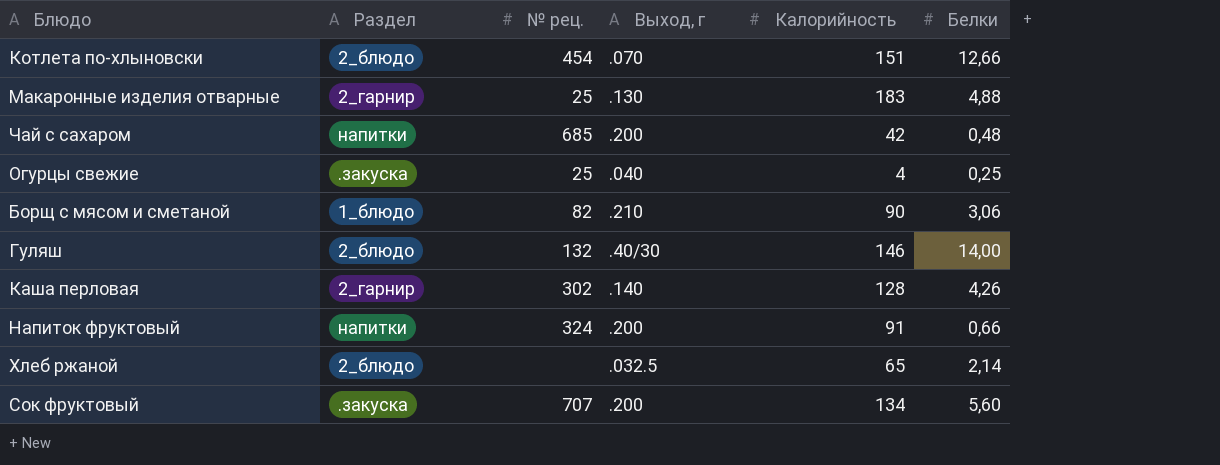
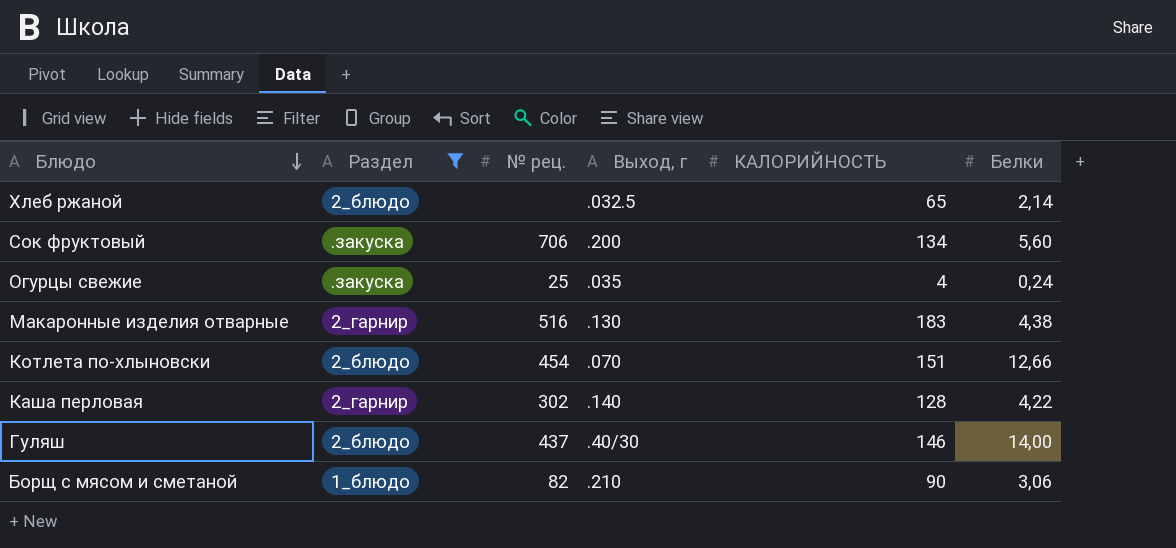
filter: none -> Раздел != напитки
row order: none -> Блюдо descending
column name: Калорийность -> КАЛОРИЙНОСТЬ
Сок фруктовый | № рец.: 707 -> 706
Огурцы свежие | Выход, г: .040 -> .035
Огурцы свежие | Белки: 0,25 -> 0,24
Макаронные изделия отварные | № рец.: 25 -> 516
Макаронные изделия отварные | Белки: 4,88 -> 4,38
Каша перловая | Белки: 4,26 -> 4,22
Гуляш | № рец.: 132 -> 437

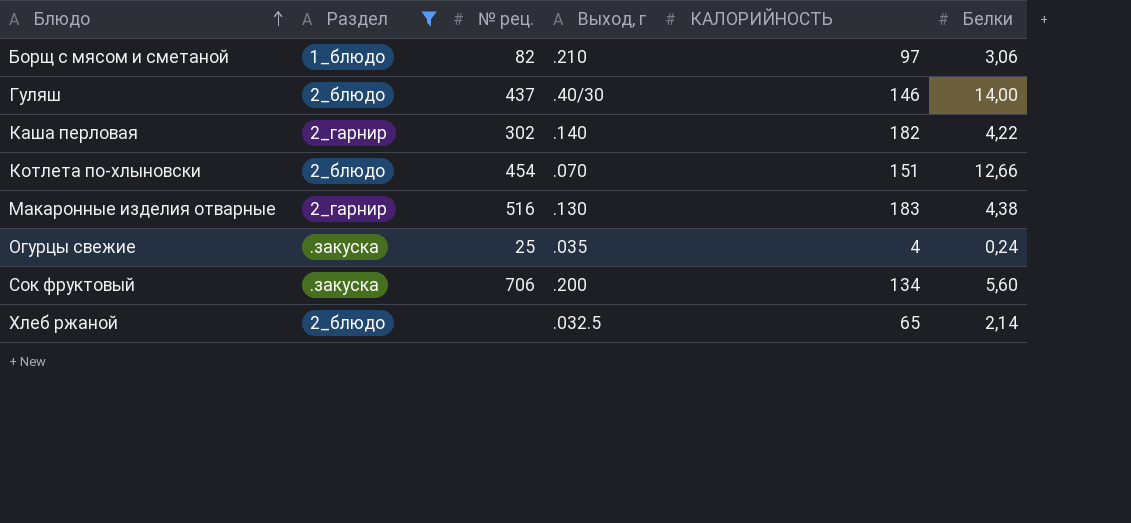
row order: Блюдо descending -> Блюдо ascending
Борщ с мясом и сметаной | КАЛОРИЙНОСТЬ: 90 -> 97
Каша перловая | КАЛОРИЙНОСТЬ: 128 -> 182

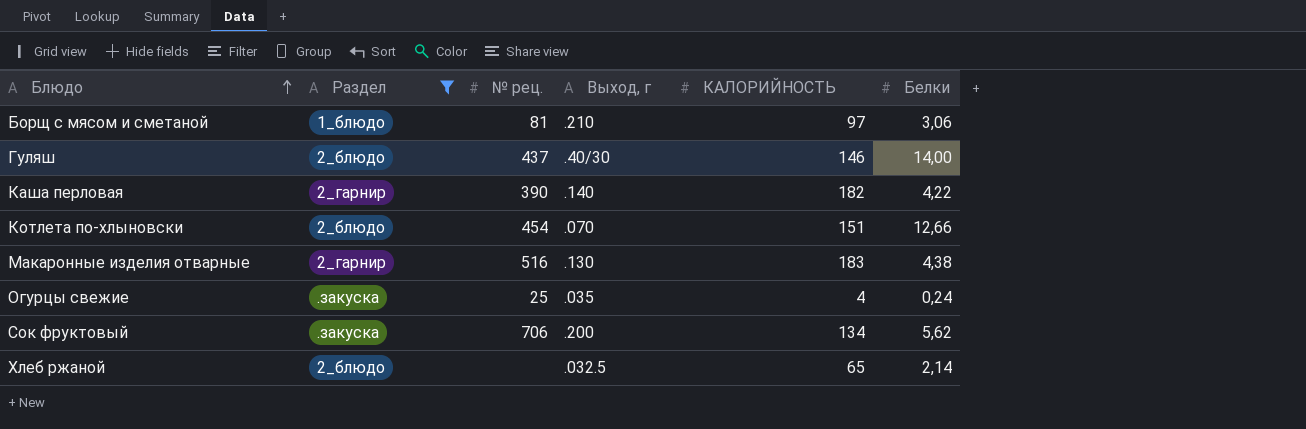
Борщ с мясом и сметаной | № рец.: 82 -> 81
Каша перловая | № рец.: 302 -> 390
Сок фруктовый | Белки: 5,60 -> 5,62

